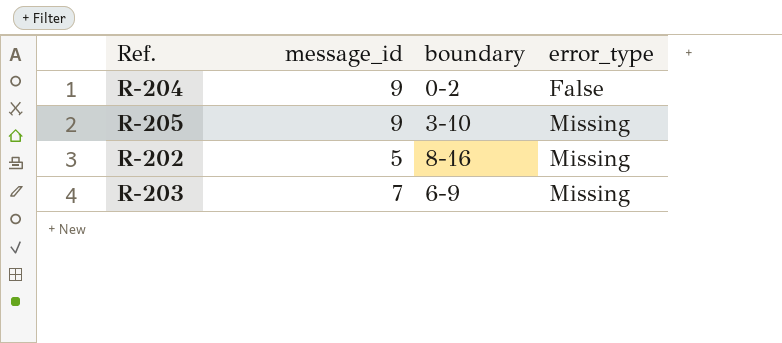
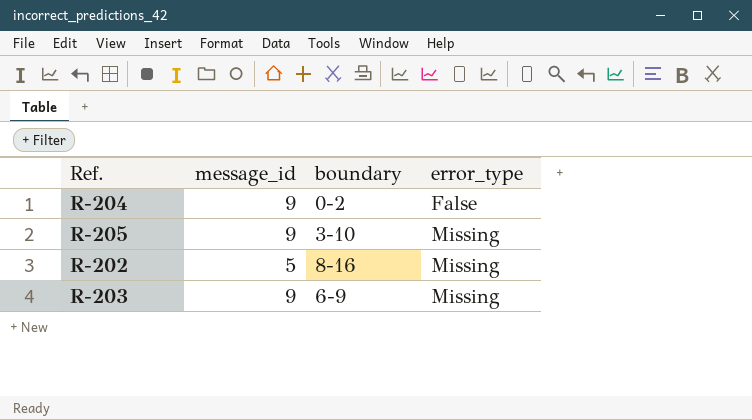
R-203 | message_id: 7 -> 9

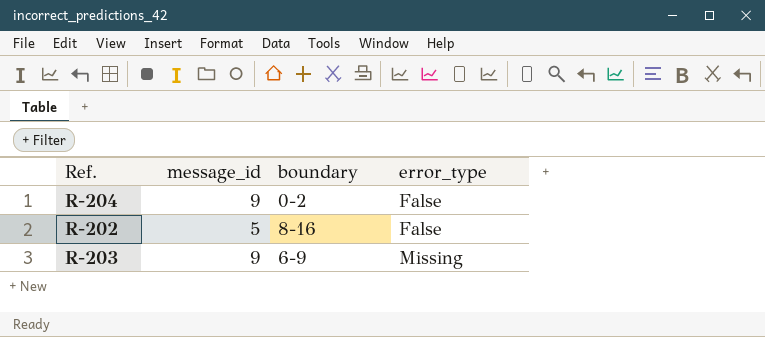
row R-205: 9 | 3-10 | Missing -> none
R-202 | error_type: Missing -> False

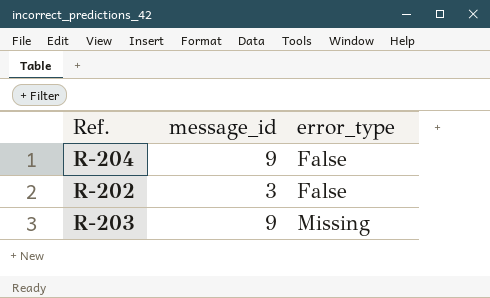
column boundary | position: 3 -> none
R-202 | message_id: 5 -> 3

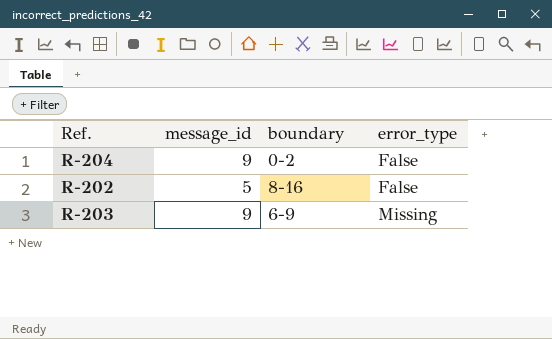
column boundary | position: none -> 3
R-202 | message_id: 3 -> 5

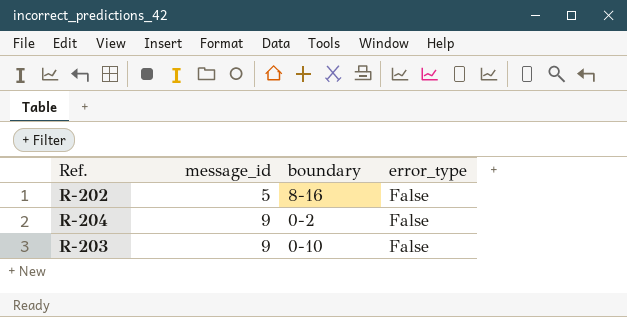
row order: error_type ascending -> message_id ascending
R-203 | boundary: 6-9 -> 0-10
R-203 | error_type: Missing -> False

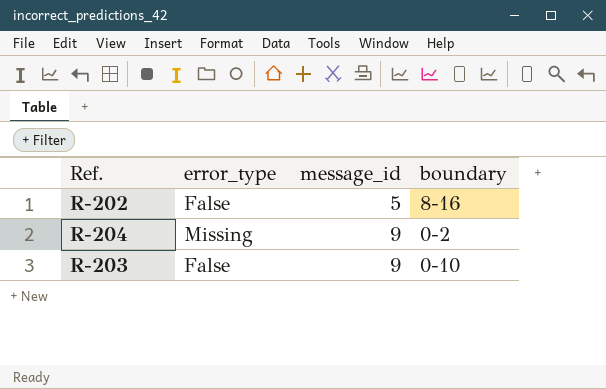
column error_type | position: 4 -> 2
R-204 | error_type: False -> Missing

